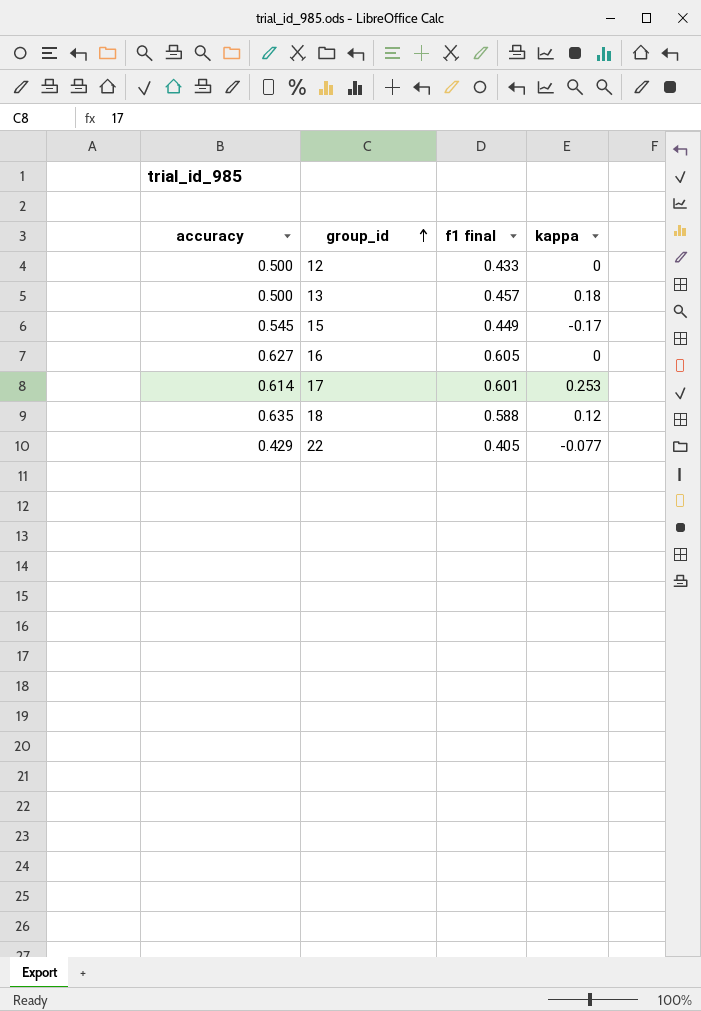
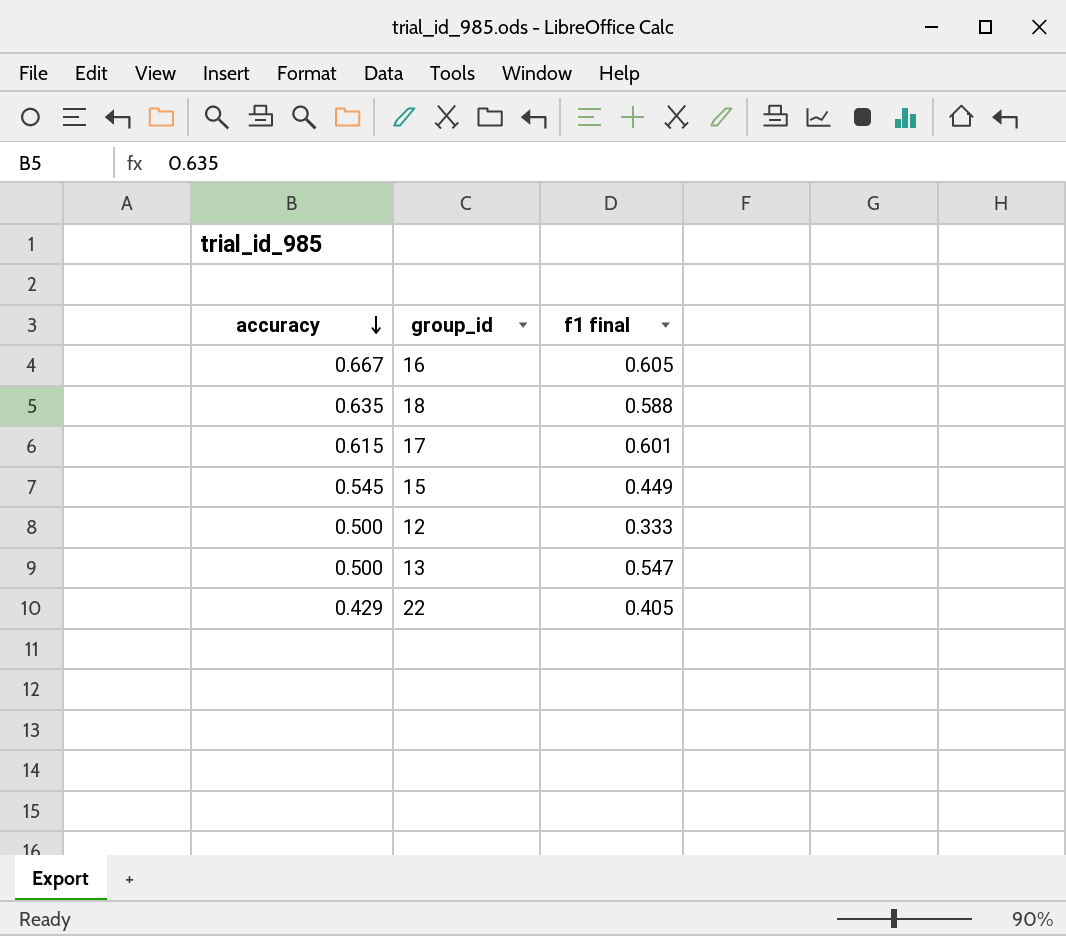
row order: group_id ascending -> accuracy descending
column kappa | position: 4 -> none
16 | accuracy: 0.627 -> 0.667
17 | accuracy: 0.614 -> 0.615
12 | f1 final: 0.433 -> 0.333
13 | f1 final: 0.457 -> 0.547

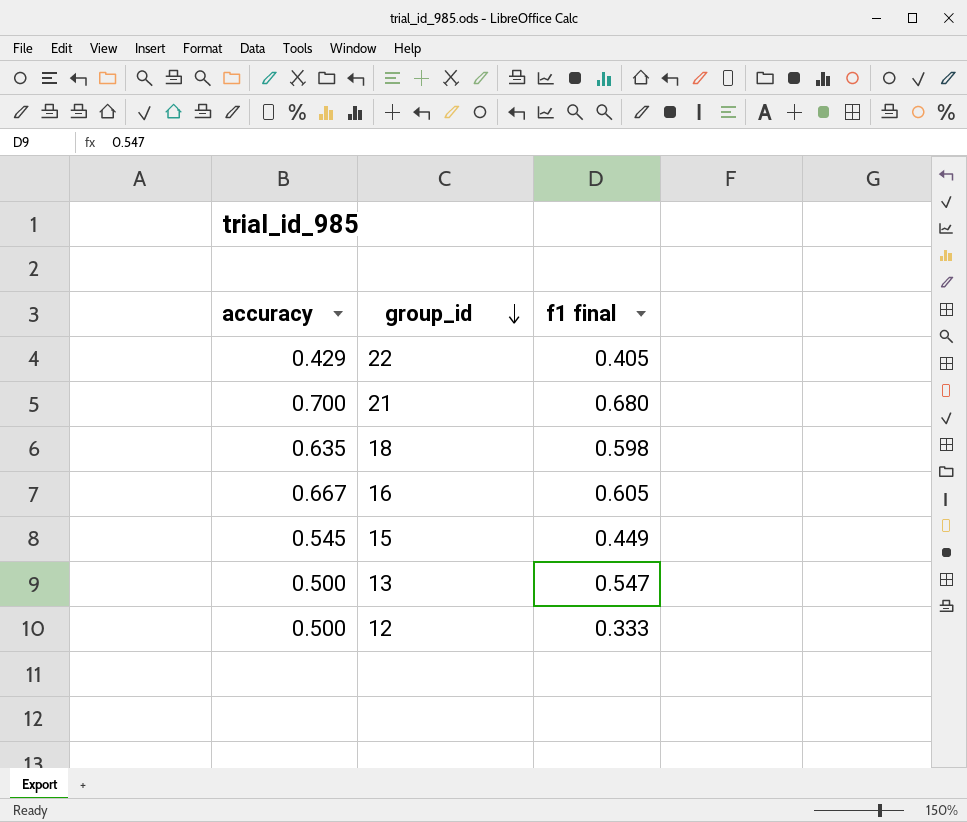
row order: accuracy descending -> group_id descending
row 17: 0.615 | 0.601 -> none
row 21: none -> 0.700 | 0.680
18 | f1 final: 0.588 -> 0.598

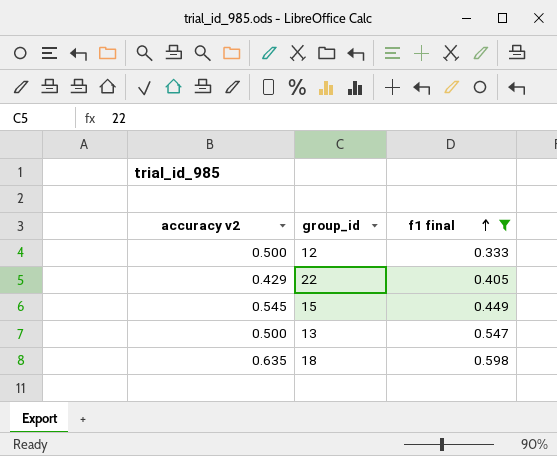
filter: none -> f1 final <= 0.598
row order: group_id descending -> f1 final ascending
column name: accuracy -> accuracy v2

